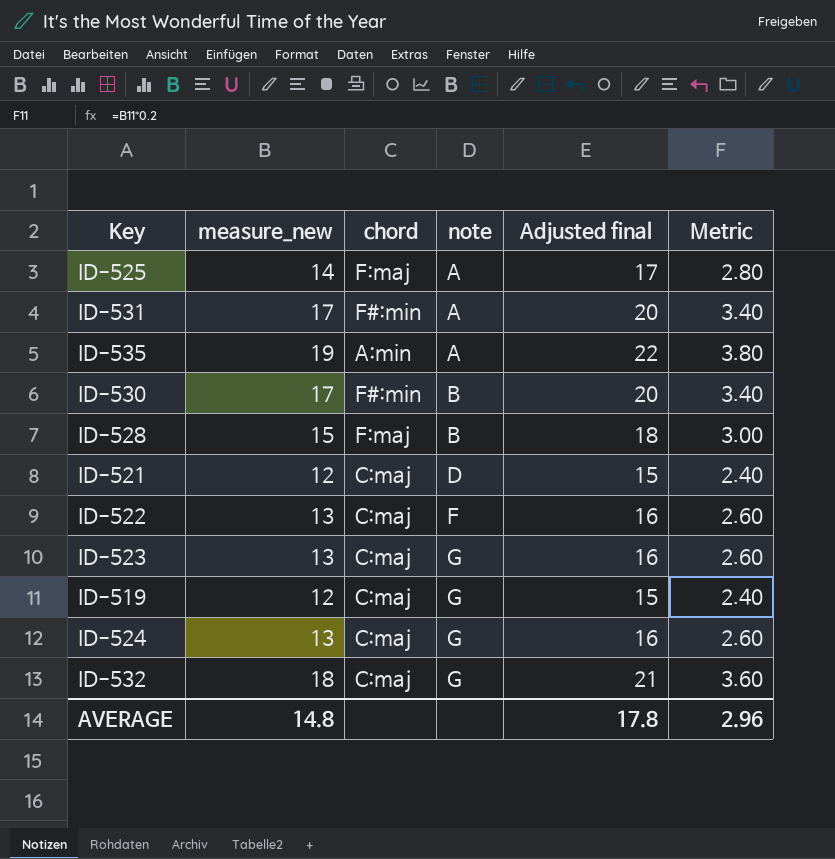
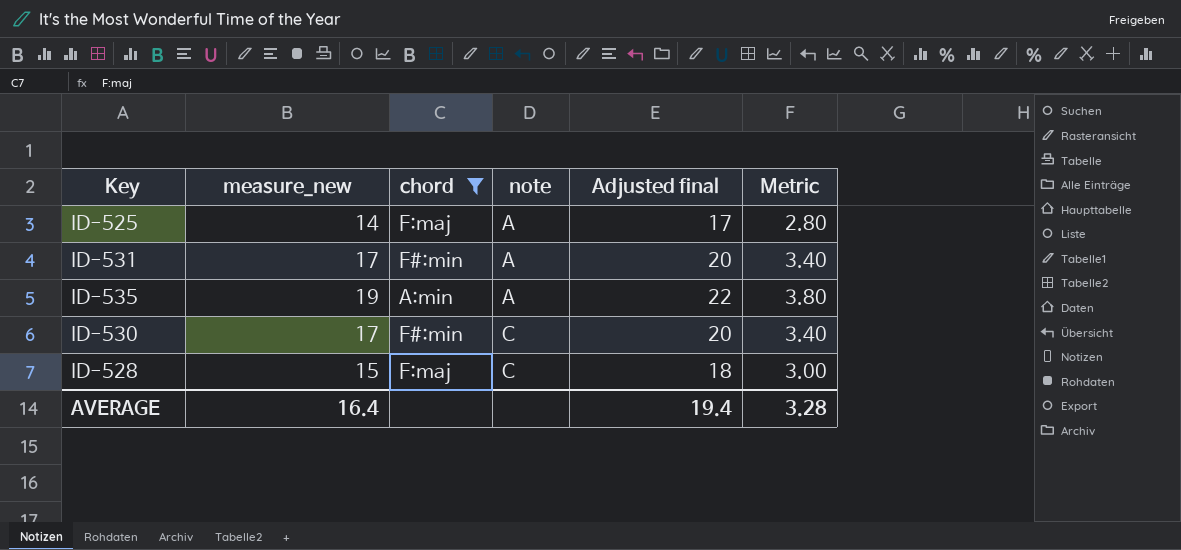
filter: none -> chord != C:maj
ID-530 | note: B -> C
ID-528 | note: B -> C
AVERAGE | measure_new: 14.8 -> 16.4
AVERAGE | Adjusted final: 17.8 -> 19.4
AVERAGE | Metric: 2.96 -> 3.28

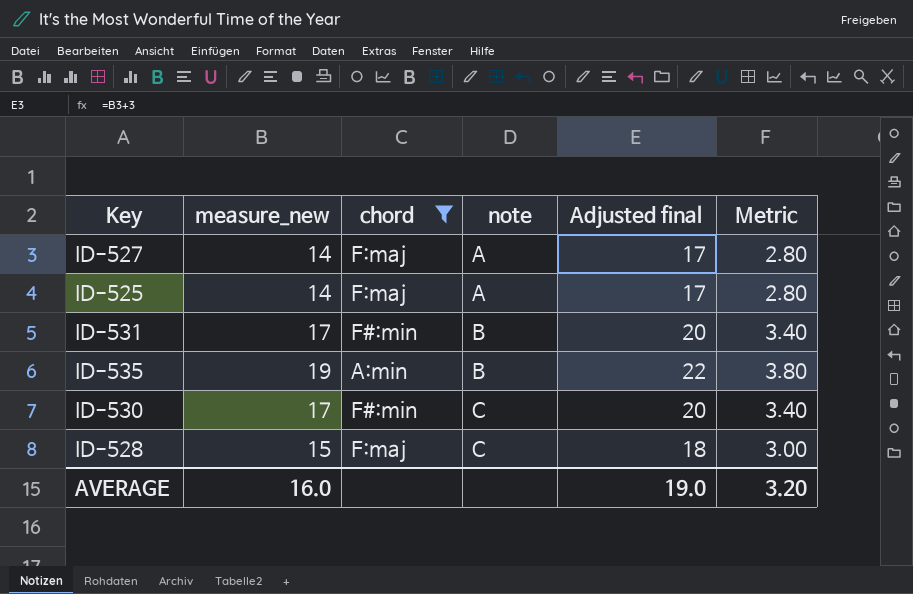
row ID-527: none -> 14 | F:maj | A | 17 | 2.80
ID-531 | note: A -> B
ID-535 | note: A -> B
AVERAGE | measure_new: 16.4 -> 16.0
AVERAGE | Adjusted final: 19.4 -> 19.0
AVERAGE | Metric: 3.28 -> 3.20

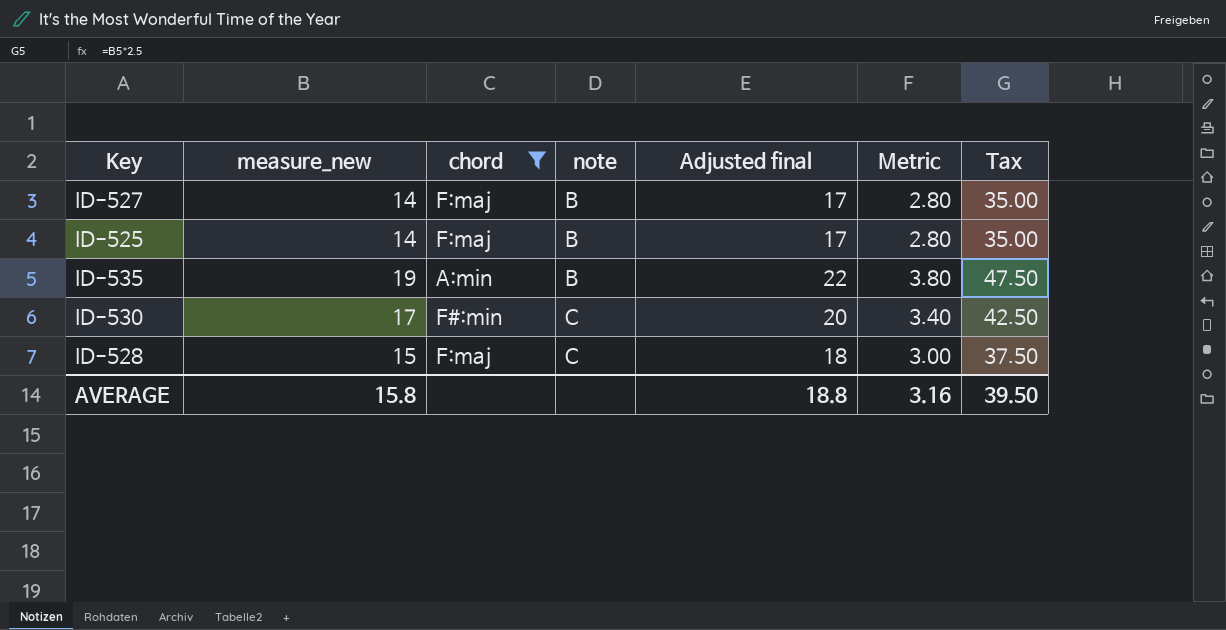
column Tax | formula: none -> [measure_new] * 2.5
row ID-531: 17 | F#:min | B | 20 | 3.40 -> none
ID-527 | note: A -> B
ID-525 | note: A -> B
AVERAGE | measure_new: 16.0 -> 15.8
AVERAGE | Adjusted final: 19.0 -> 18.8
AVERAGE | Metric: 3.20 -> 3.16

